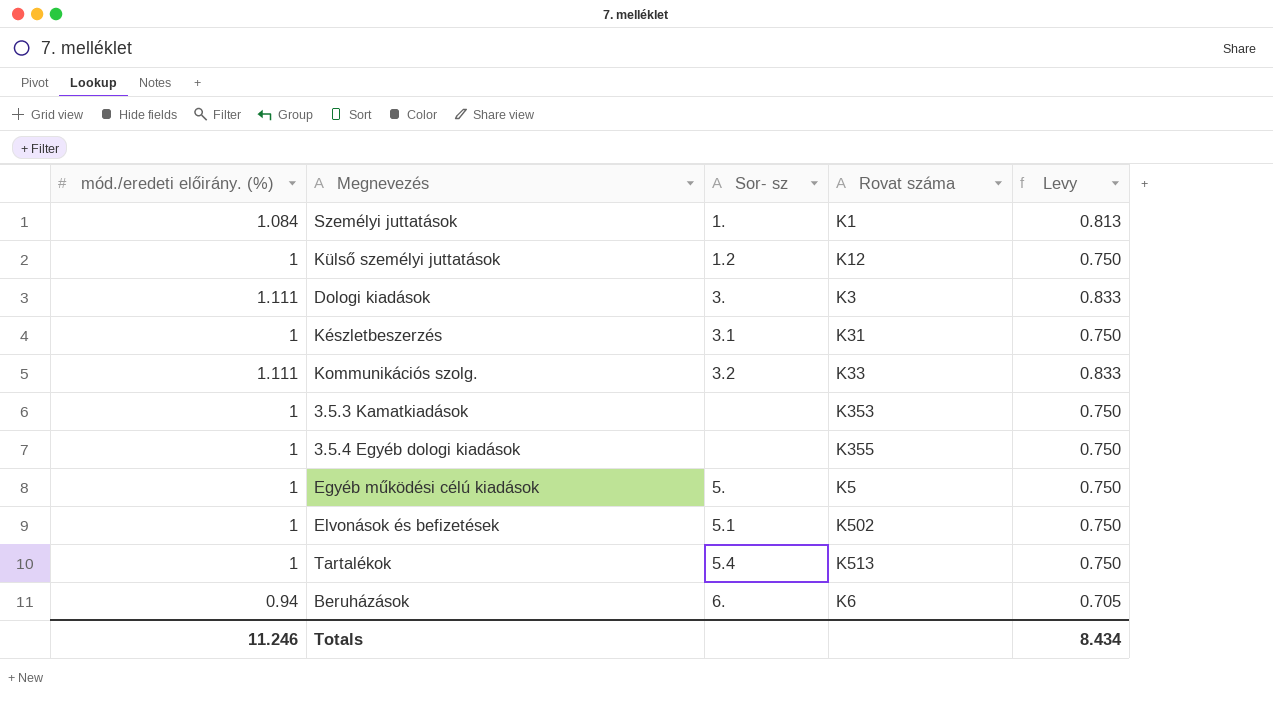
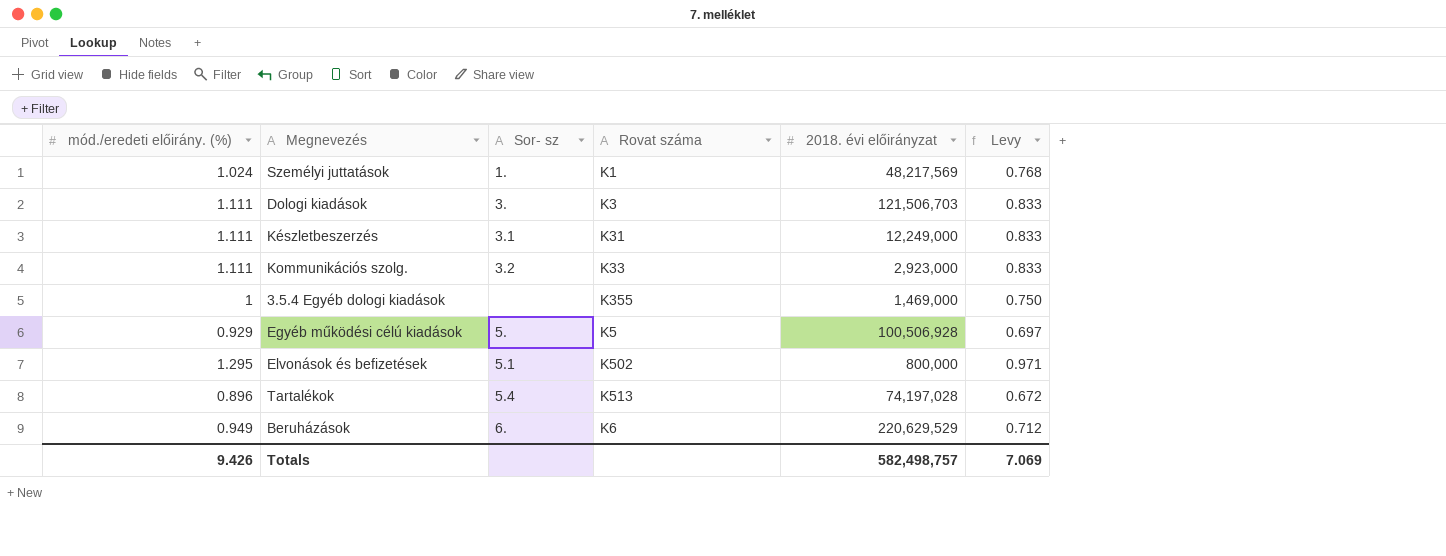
column 2018. évi előirányzat | position: none -> 5
row Külső személyi juttatások: 1 | 1.2 | K12 | 0.750 -> none
row 3.5.3 Kamatkiadások: 1 | none | K353 | 0.750 -> none
Személyi juttatások | mód./eredeti előirány. (%): 1.084 -> 1.024
Személyi juttatások | Levy: 0.813 -> 0.768
Készletbeszerzés | mód./eredeti előirány. (%): 1 -> 1.111
Készletbeszerzés | Levy: 0.750 -> 0.833
Egyéb működési célú kiadások | mód./eredeti előirány. (%): 1 -> 0.929
Egyéb működési célú kiadások | Levy: 0.750 -> 0.697
Elvonások és befizetések | mód./eredeti előirány. (%): 1 -> 1.295
Elvonások és befizetések | Levy: 0.750 -> 0.971
Tartalékok | mód./eredeti előirány. (%): 1 -> 0.896
Tartalékok | Levy: 0.750 -> 0.672
Beruházások | mód./eredeti előirány. (%): 0.94 -> 0.949
Beruházások | Levy: 0.705 -> 0.712
Totals | mód./eredeti előirány. (%): 11.246 -> 9.426
Totals | Levy: 8.434 -> 7.069

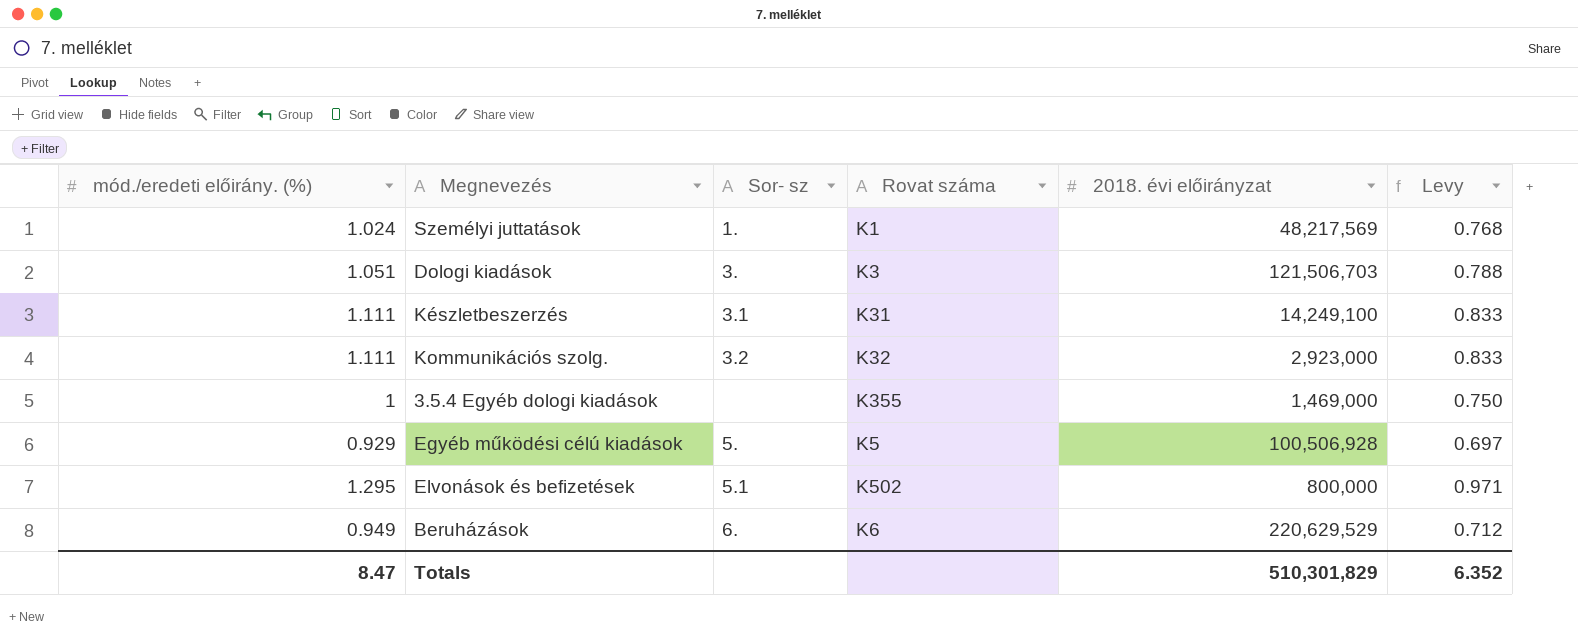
row Tartalékok: 0.896 | 5.4 | K513 | 74,197,028 | 0.672 -> none
Dologi kiadások | mód./eredeti előirány. (%): 1.111 -> 1.051
Dologi kiadások | Levy: 0.833 -> 0.788
Készletbeszerzés | 2018. évi előirányzat: 12,249,000 -> 14,249,100
Kommunikációs szolg. | Rovat száma: K33 -> K32
Totals | mód./eredeti előirány. (%): 9.426 -> 8.47
Totals | 2018. évi előirányzat: 582,498,757 -> 510,301,829
Totals | Levy: 7.069 -> 6.352

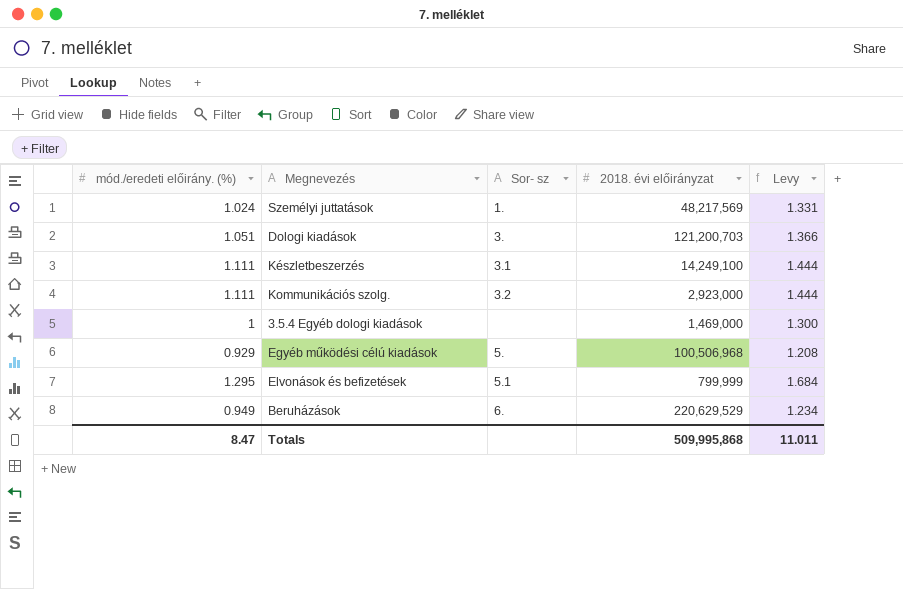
column Rovat száma | position: 4 -> none
column Levy | formula: [mód./eredeti előirány. (%)] * 0.75 -> [mód./eredeti előirány. (%)] * 1.3
Dologi kiadások | 2018. évi előirányzat: 121,506,703 -> 121,200,703
Egyéb működési célú kiadások | 2018. évi előirányzat: 100,506,928 -> 100,506,968
Elvonások és befizetések | 2018. évi előirányzat: 800,000 -> 799,999
Totals | 2018. évi előirányzat: 510,301,829 -> 509,995,868
Totals | Levy: 6.352 -> 11.011

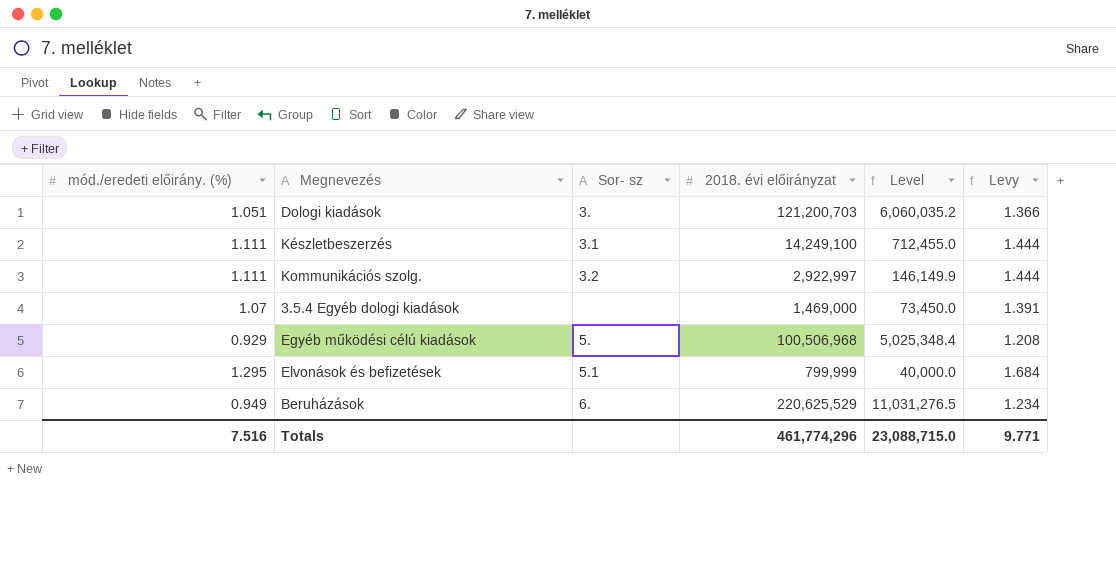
column Level | formula: none -> [2018. évi előirányzat] * 0.05
row Személyi juttatások: 1.024 | 1. | 48,217,569 | 1.331 -> none
Kommunikációs szolg. | 2018. évi előirányzat: 2,923,000 -> 2,922,997
3.5.4 Egyéb dologi kiadások | mód./eredeti előirány. (%): 1 -> 1.07
3.5.4 Egyéb dologi kiadások | Levy: 1.300 -> 1.391
Beruházások | 2018. évi előirányzat: 220,629,529 -> 220,625,529
Totals | mód./eredeti előirány. (%): 8.47 -> 7.516
Totals | 2018. évi előirányzat: 509,995,868 -> 461,774,296
Totals | Levy: 11.011 -> 9.771

